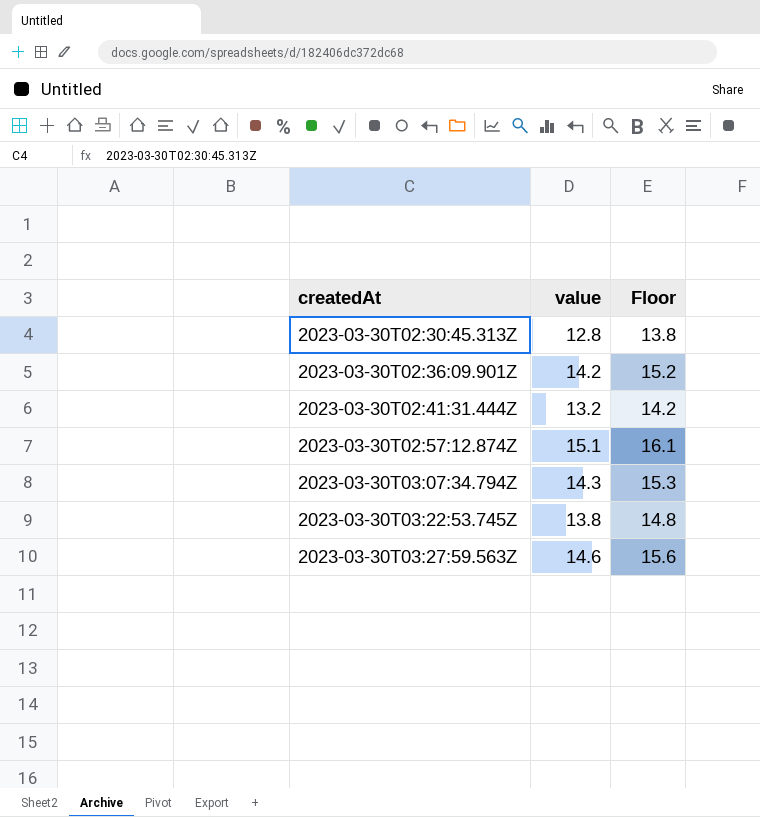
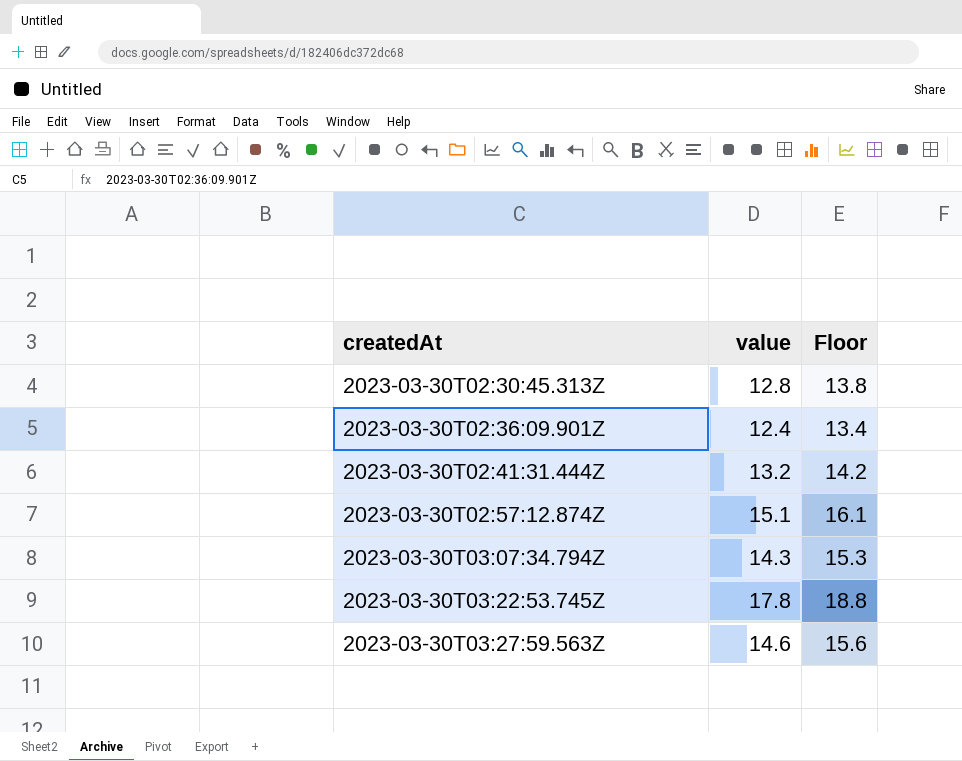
2023-03-30T02:36:09.901Z | value: 14.2 -> 12.4
2023-03-30T02:36:09.901Z | Floor: 15.2 -> 13.4
2023-03-30T03:22:53.745Z | value: 13.8 -> 17.8
2023-03-30T03:22:53.745Z | Floor: 14.8 -> 18.8

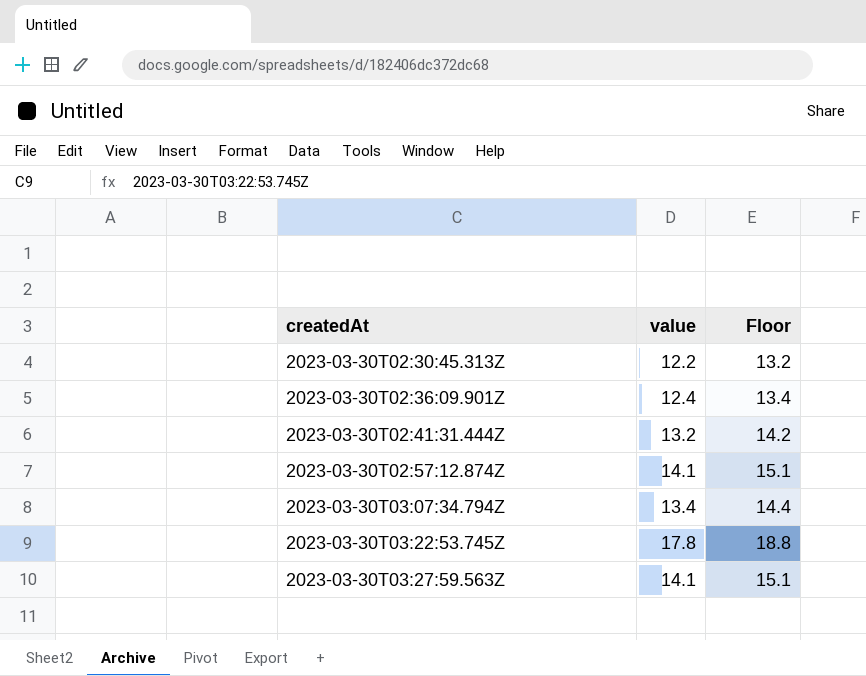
2023-03-30T02:30:45.313Z | value: 12.8 -> 12.2
2023-03-30T02:30:45.313Z | Floor: 13.8 -> 13.2
2023-03-30T02:57:12.874Z | value: 15.1 -> 14.1
2023-03-30T02:57:12.874Z | Floor: 16.1 -> 15.1
2023-03-30T03:07:34.794Z | value: 14.3 -> 13.4
2023-03-30T03:07:34.794Z | Floor: 15.3 -> 14.4
2023-03-30T03:27:59.563Z | value: 14.6 -> 14.1
2023-03-30T03:27:59.563Z | Floor: 15.6 -> 15.1

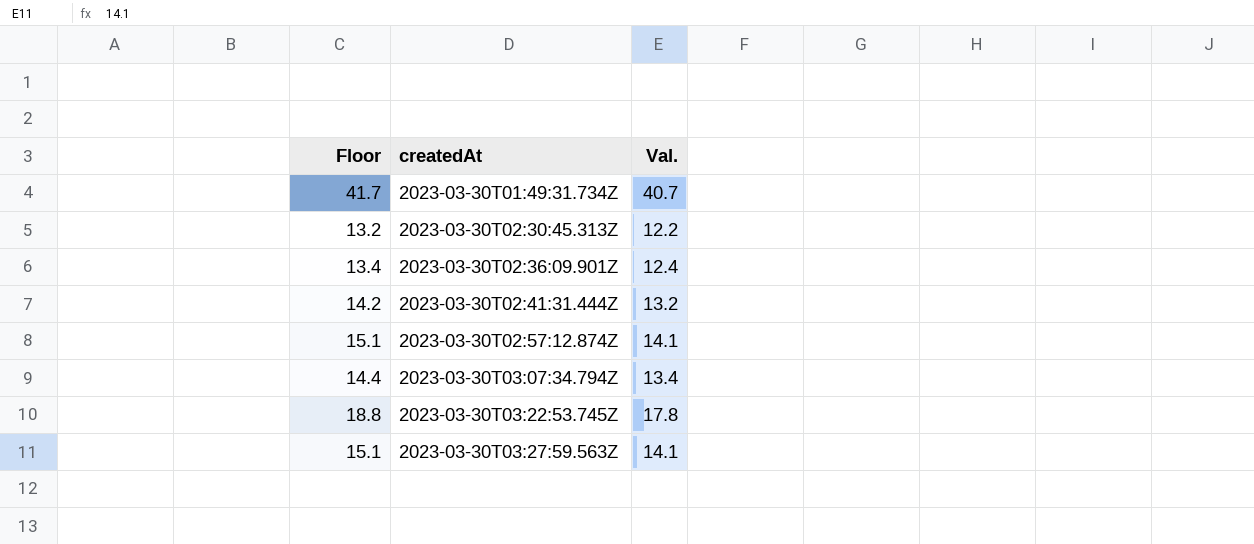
column Floor | position: 3 -> 1
column name: value -> Val.
row 2023-03-30T01:49:31.734Z: none -> 41.7 | 40.7

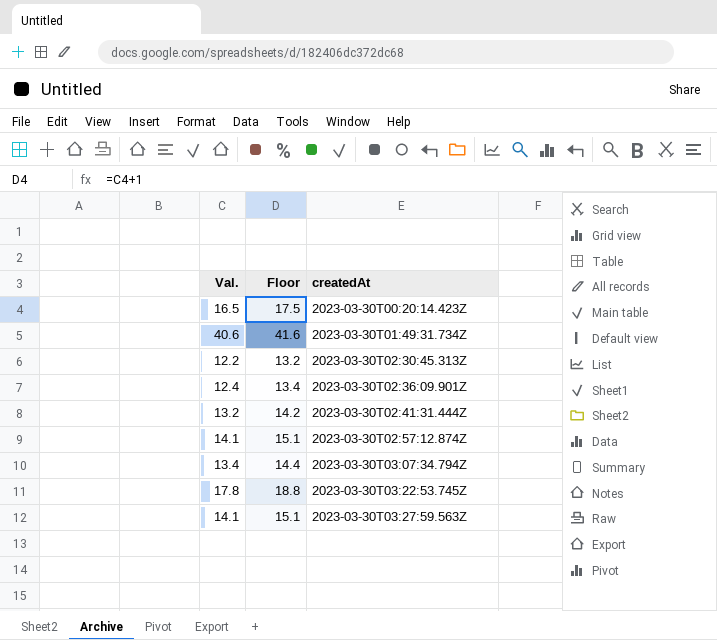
column Val. | position: 3 -> 1
row 2023-03-30T00:20:14.423Z: none -> 16.5 | 17.5
2023-03-30T01:49:31.734Z | Val.: 40.7 -> 40.6
2023-03-30T01:49:31.734Z | Floor: 41.7 -> 41.6

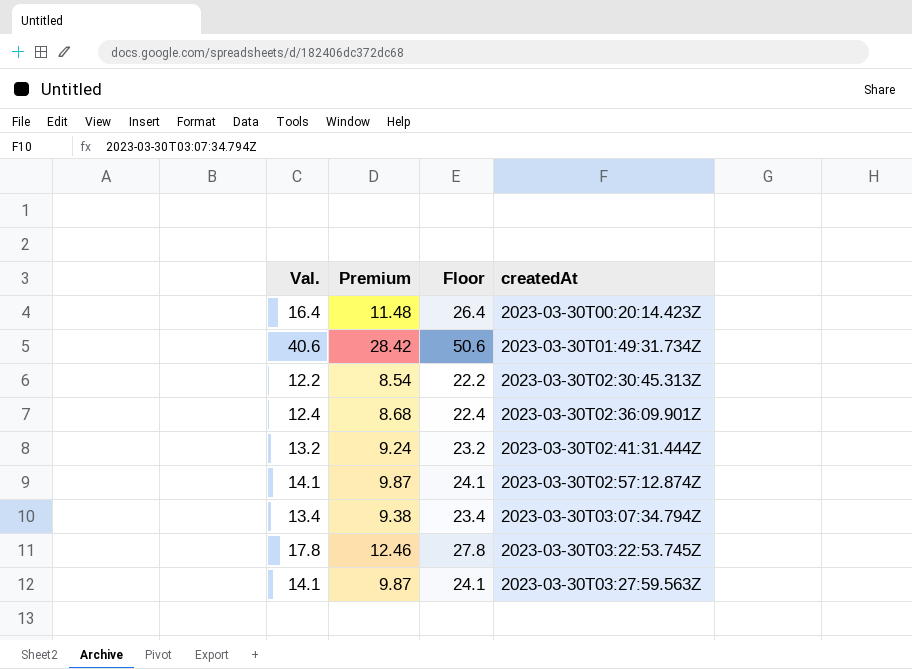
column Premium | formula: none -> [Val.] * 0.7
column Floor | formula: [Val.] + 1 -> [Val.] + 10
2023-03-30T00:20:14.423Z | Val.: 16.5 -> 16.4

